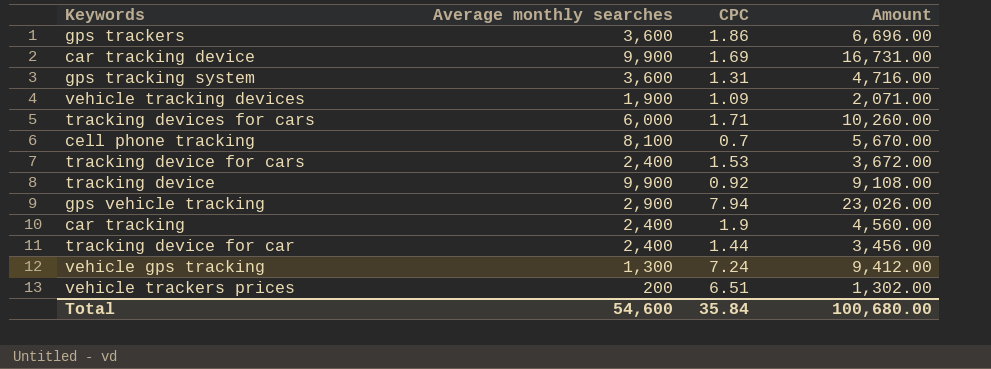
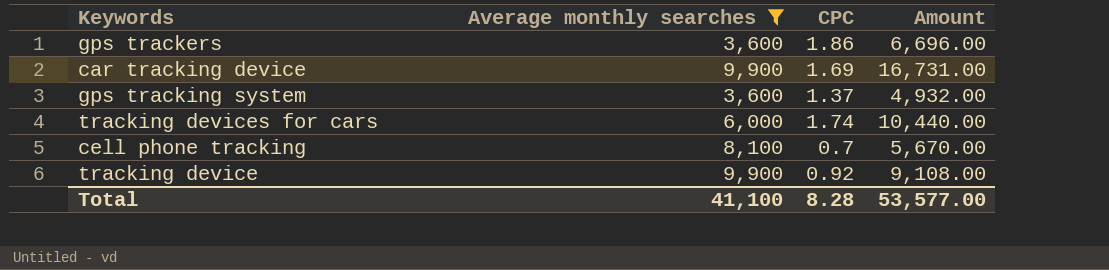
filter: none -> Average monthly searches >= 3,600
gps tracking system | CPC: 1.31 -> 1.37
gps tracking system | Amount: 4,716.00 -> 4,932.00
tracking devices for cars | CPC: 1.71 -> 1.74
tracking devices for cars | Amount: 10,260.00 -> 10,440.00
Total | Average monthly searches: 54,600 -> 41,100
Total | CPC: 35.84 -> 8.28
Total | Amount: 100,680.00 -> 53,577.00

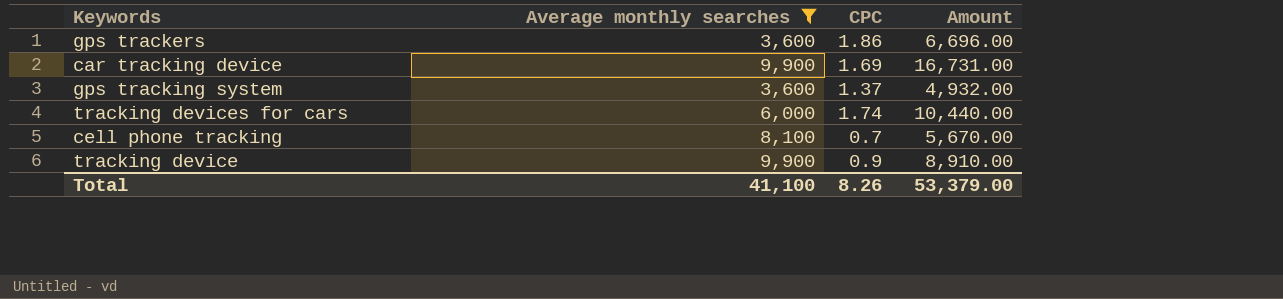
tracking device | CPC: 0.92 -> 0.9
tracking device | Amount: 9,108.00 -> 8,910.00
Total | CPC: 8.28 -> 8.26
Total | Amount: 53,577.00 -> 53,379.00

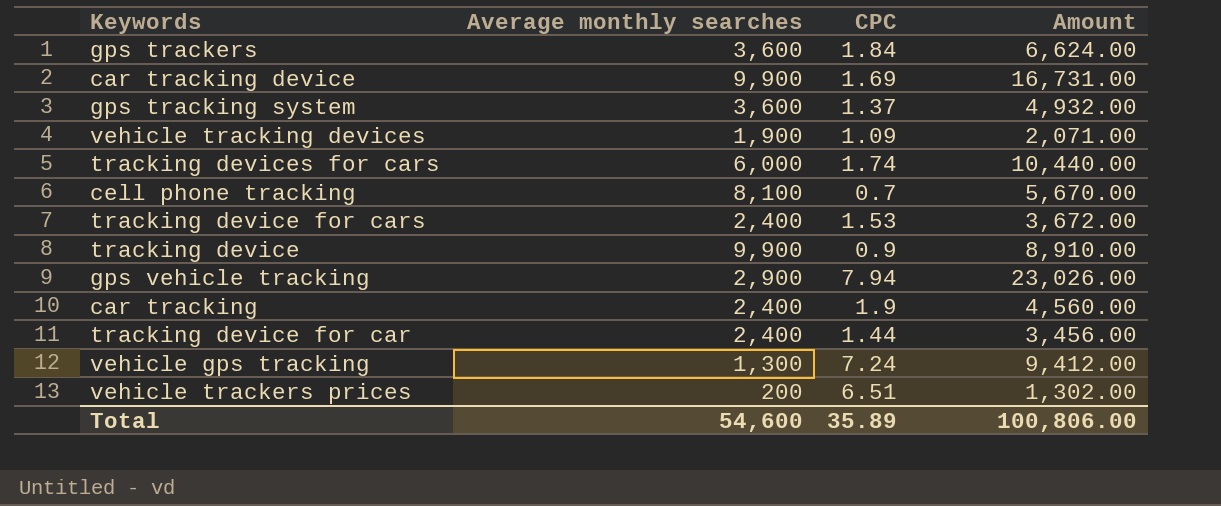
filter: Average monthly searches >= 3,600 -> none
gps trackers | CPC: 1.86 -> 1.84
gps trackers | Amount: 6,696.00 -> 6,624.00
Total | Average monthly searches: 41,100 -> 54,600
Total | CPC: 8.26 -> 35.89
Total | Amount: 53,379.00 -> 100,806.00

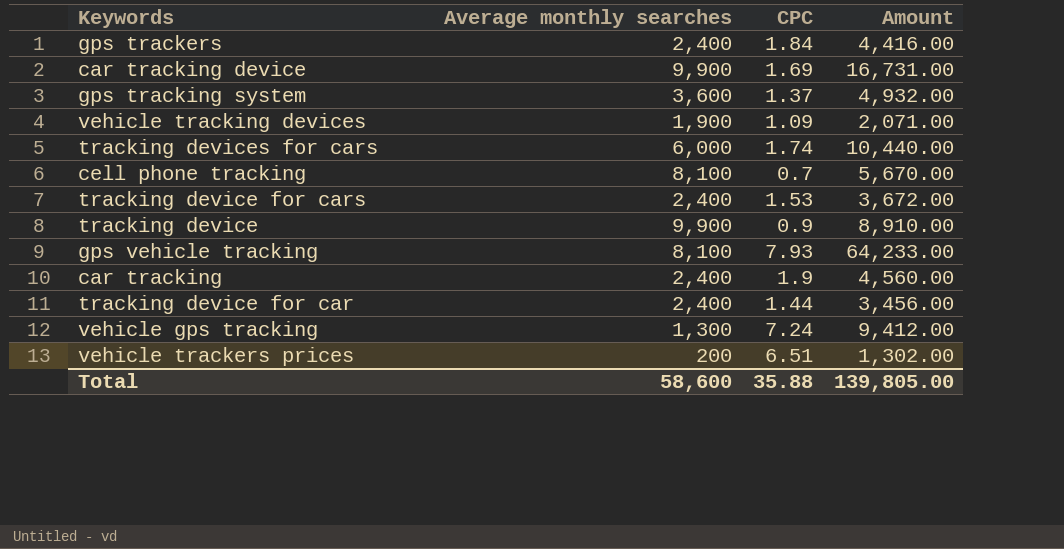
gps trackers | Average monthly searches: 3,600 -> 2,400
gps trackers | Amount: 6,624.00 -> 4,416.00
gps vehicle tracking | Average monthly searches: 2,900 -> 8,100
gps vehicle tracking | CPC: 7.94 -> 7.93
gps vehicle tracking | Amount: 23,026.00 -> 64,233.00
Total | Average monthly searches: 54,600 -> 58,600
Total | CPC: 35.89 -> 35.88
Total | Amount: 100,806.00 -> 139,805.00

